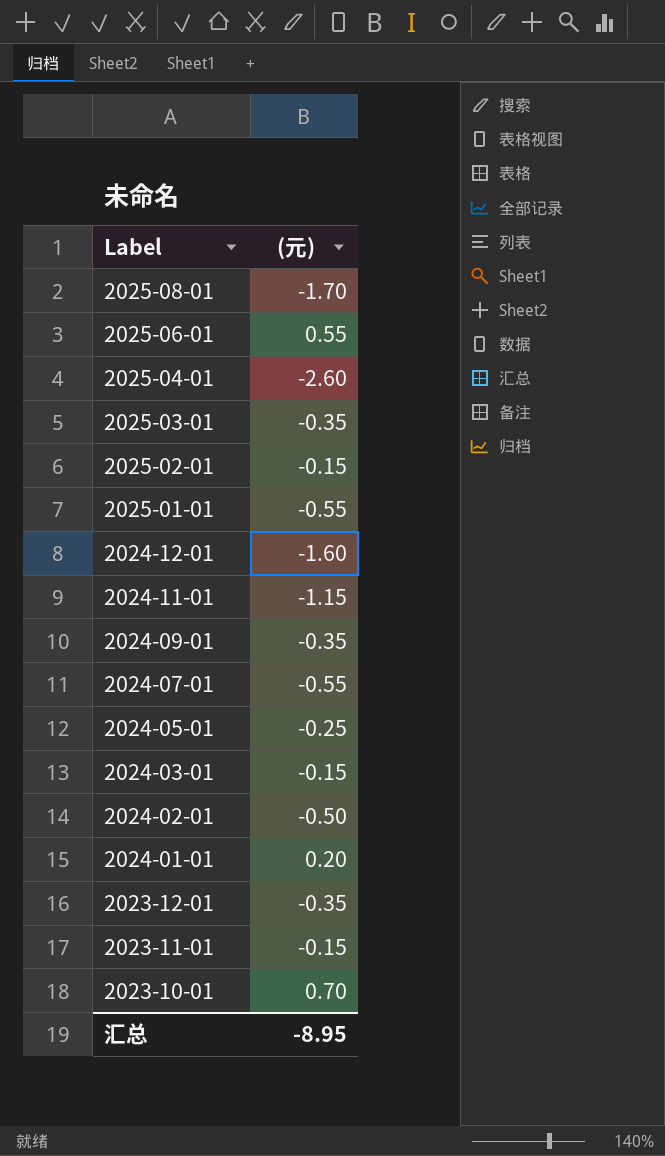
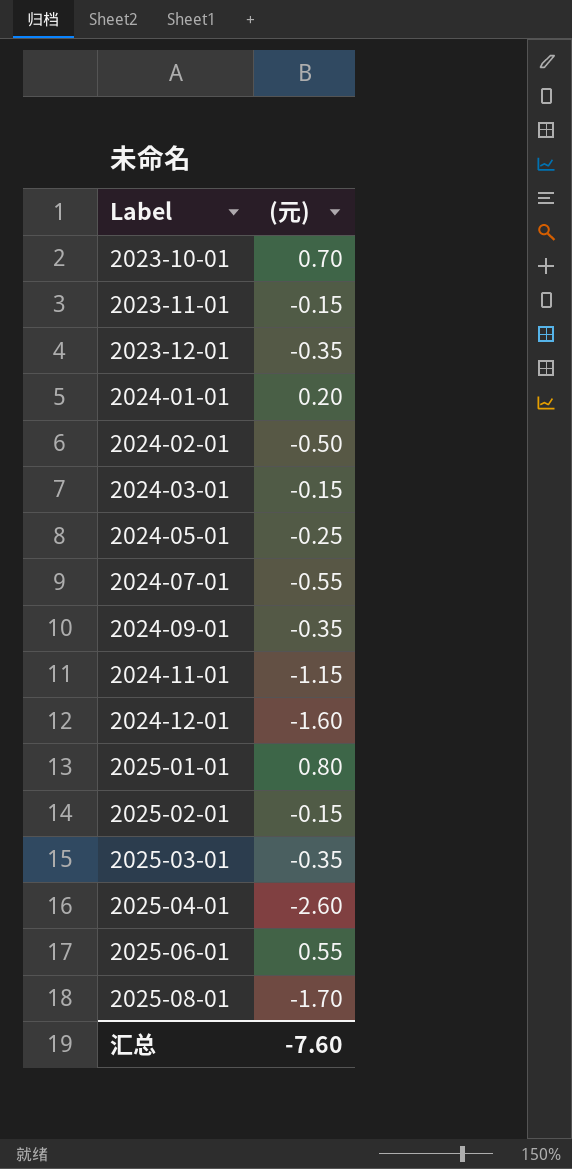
row order: Label descending -> Label ascending
2025-01-01 | (元): -0.55 -> 0.80
汇总 | (元): -8.95 -> -7.60

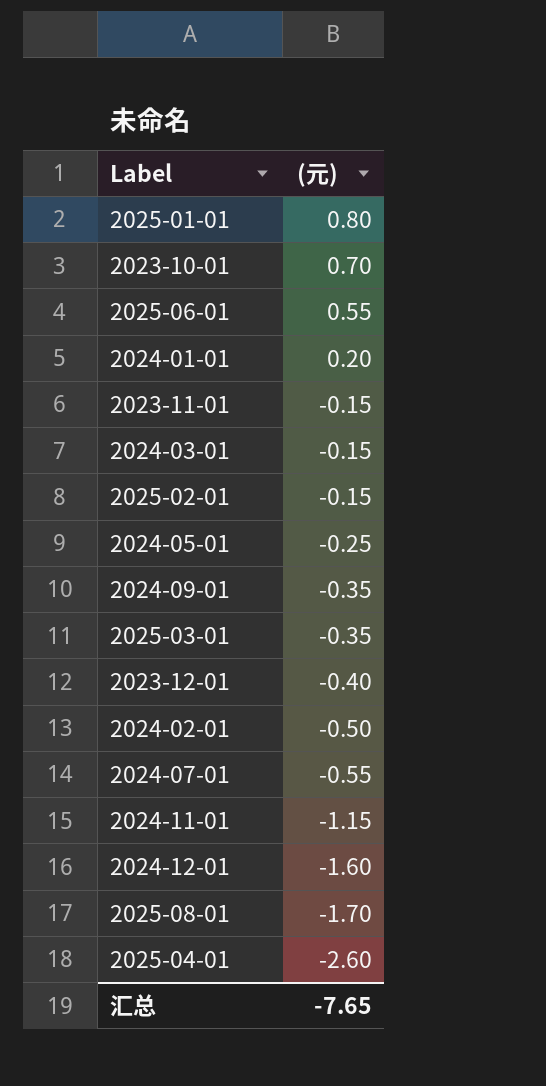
row order: Label ascending -> (元) descending
2023-12-01 | (元): -0.35 -> -0.40
汇总 | (元): -7.60 -> -7.65

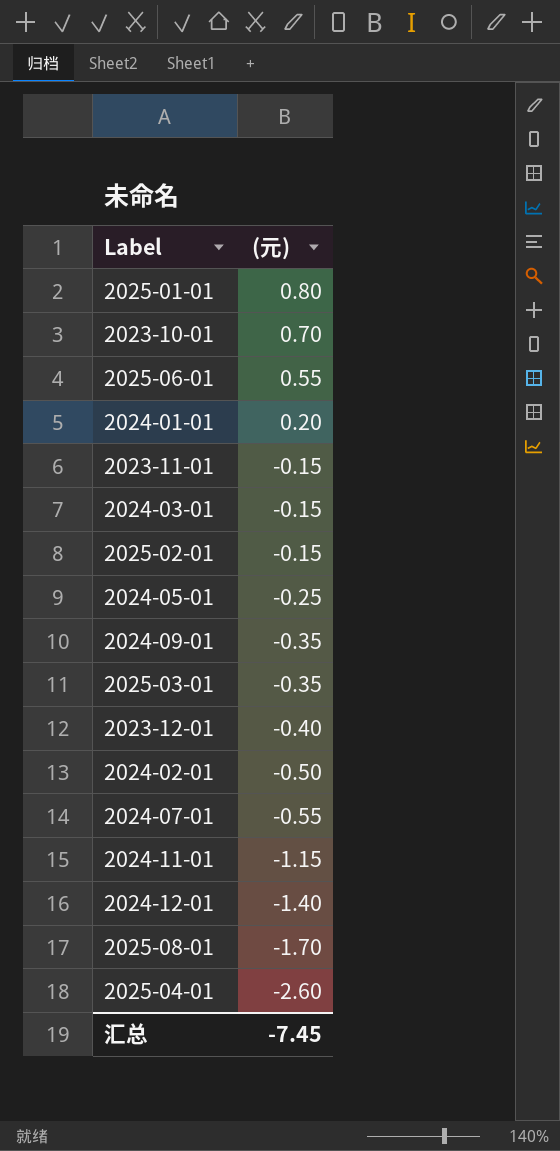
2024-12-01 | (元): -1.60 -> -1.40
汇总 | (元): -7.65 -> -7.45

